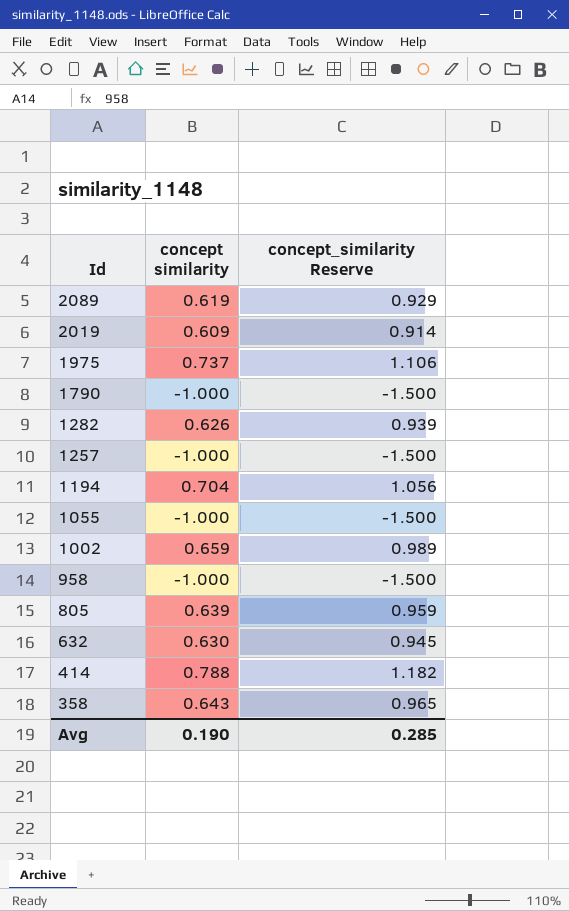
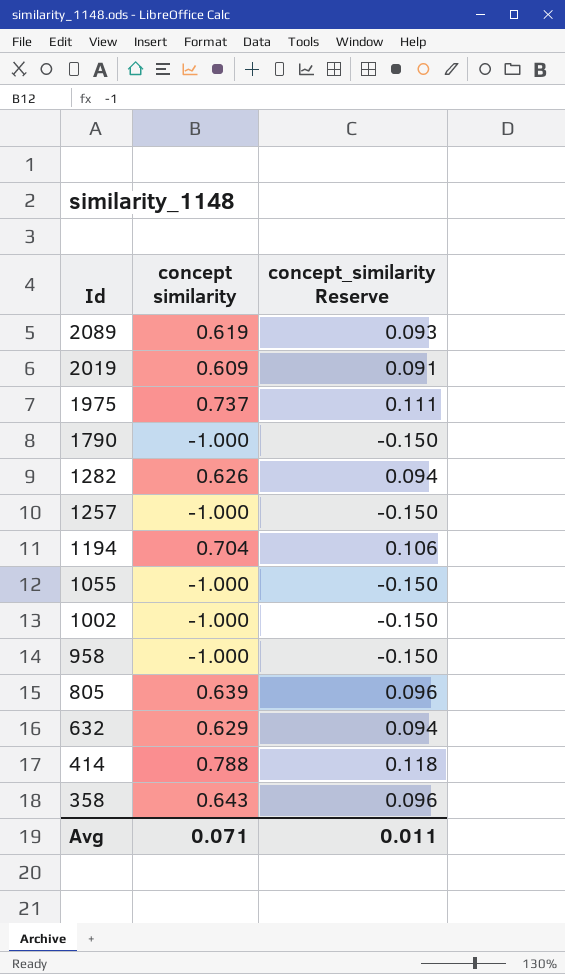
column concept_similarity Reserve | formula: [concept similarity] * 1.5 -> [concept similarity] * 0.15
1002 | concept similarity: 0.659 -> -1.000
632 | concept similarity: 0.630 -> 0.629
Avg | concept similarity: 0.190 -> 0.071
Avg | concept_similarity Reserve: 0.285 -> 0.011

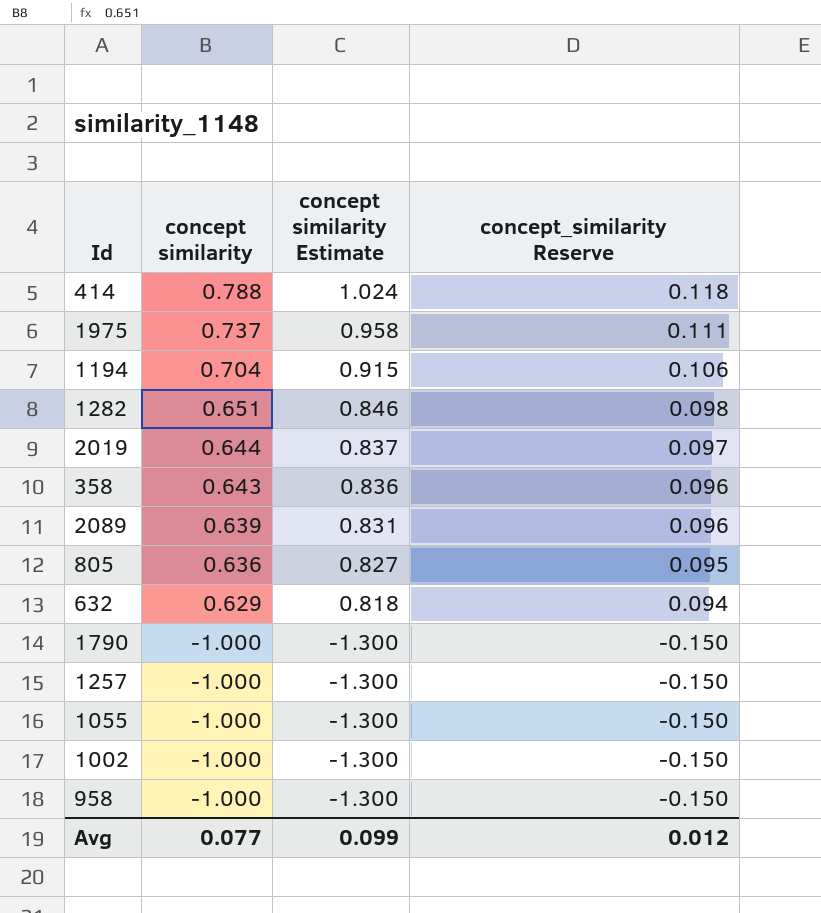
row order: Id descending -> concept similarity descending
column concept similarity Estimate | formula: none -> [concept similarity] * 1.3
1282 | concept similarity: 0.626 -> 0.651
1282 | concept_similarity Reserve: 0.094 -> 0.098
2019 | concept similarity: 0.609 -> 0.644
2019 | concept_similarity Reserve: 0.091 -> 0.097
2089 | concept similarity: 0.619 -> 0.639
2089 | concept_similarity Reserve: 0.093 -> 0.096
805 | concept similarity: 0.639 -> 0.636
805 | concept_similarity Reserve: 0.096 -> 0.095
Avg | concept similarity: 0.071 -> 0.077
Avg | concept_similarity Reserve: 0.011 -> 0.012

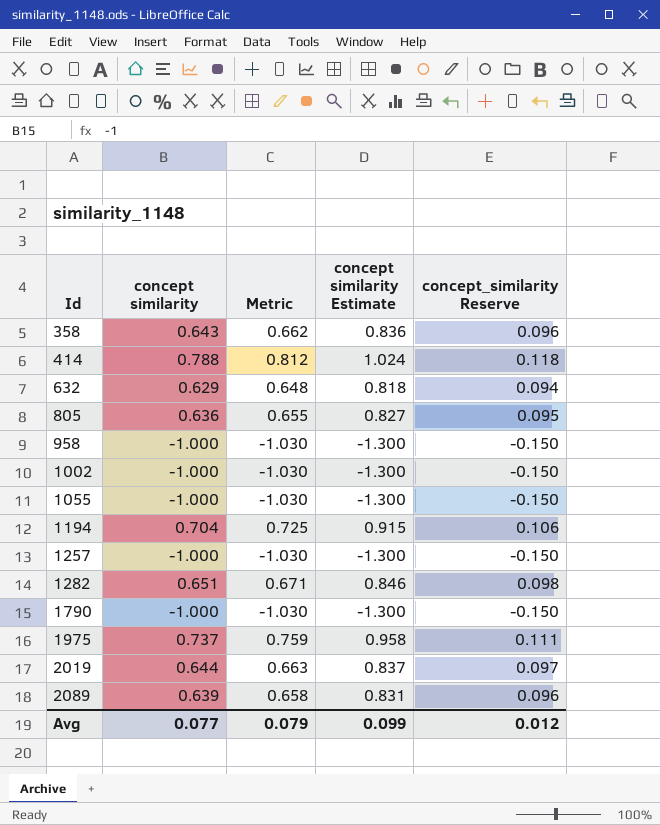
row order: concept similarity descending -> Id ascending
column Metric | formula: none -> [concept similarity] * 1.03

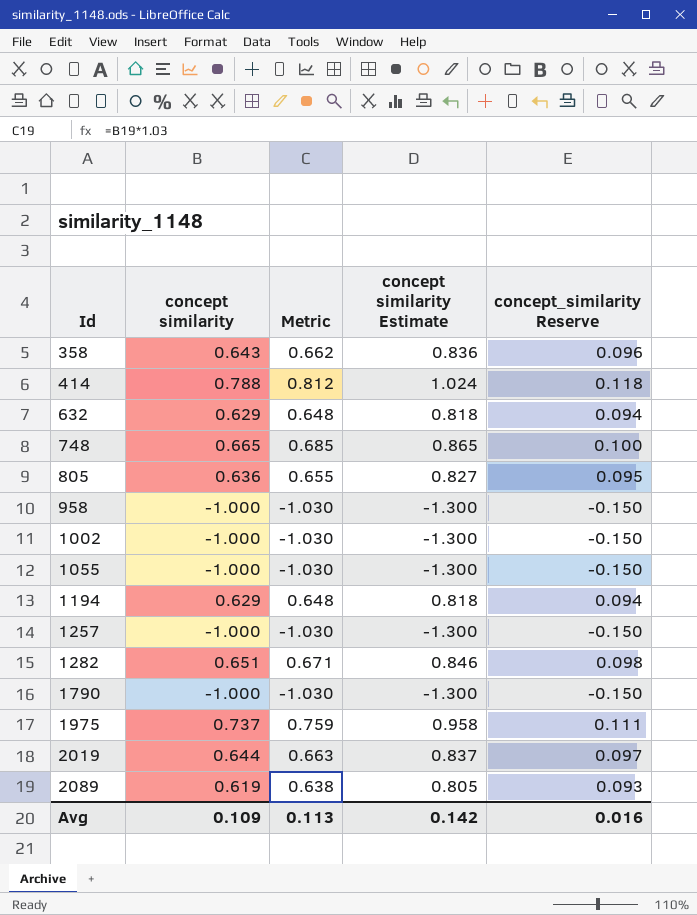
row 748: none -> 0.665 | 0.685 | 0.865 | 0.100
1194 | concept similarity: 0.704 -> 0.629
1194 | Metric: 0.725 -> 0.648
1194 | concept similarity Estimate: 0.915 -> 0.818
1194 | concept_similarity Reserve: 0.106 -> 0.094
2089 | concept similarity: 0.639 -> 0.619
2089 | Metric: 0.658 -> 0.638
2089 | concept similarity Estimate: 0.831 -> 0.805
2089 | concept_similarity Reserve: 0.096 -> 0.093
Avg | concept similarity: 0.077 -> 0.109
Avg | Metric: 0.079 -> 0.113
Avg | concept similarity Estimate: 0.099 -> 0.142
Avg | concept_similarity Reserve: 0.012 -> 0.016

